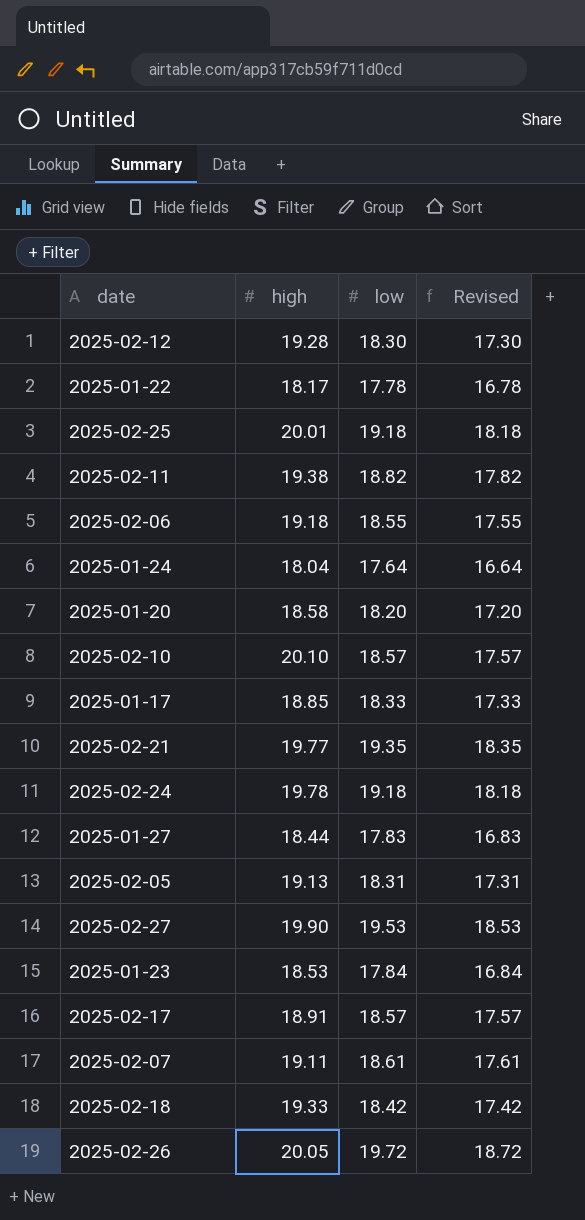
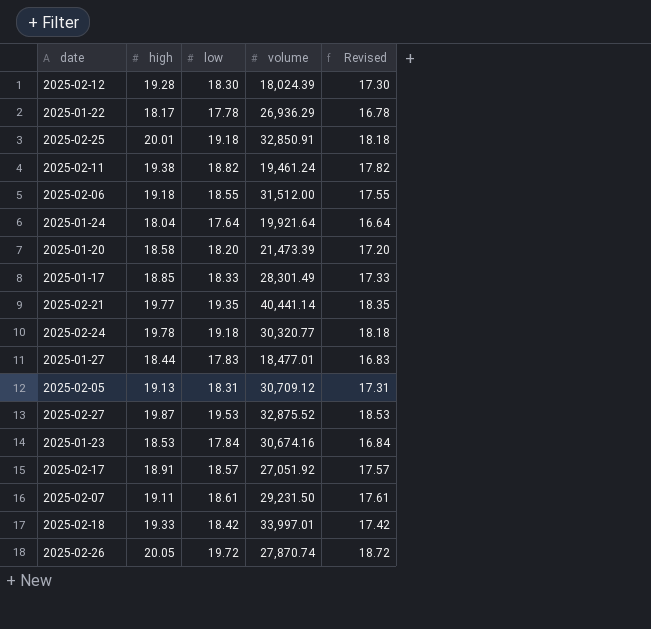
column volume | position: none -> 4
row 2025-02-10: 20.10 | 18.57 | 17.57 -> none
2025-02-27 | high: 19.90 -> 19.87

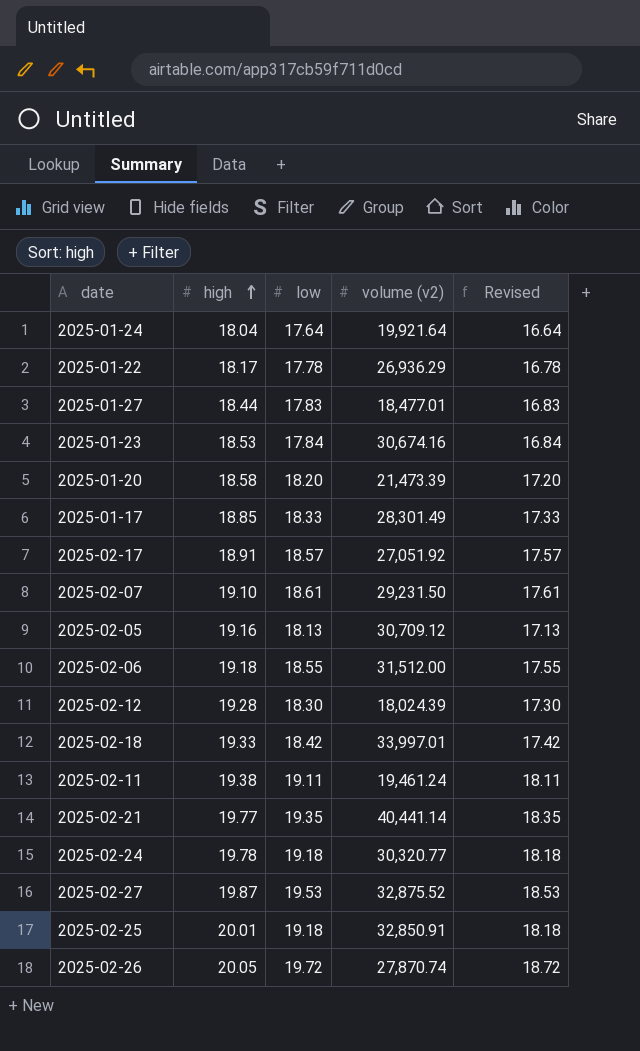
row order: none -> high ascending
column name: volume -> volume (v2)
2025-02-07 | high: 19.11 -> 19.10
2025-02-05 | high: 19.13 -> 19.16
2025-02-05 | low: 18.31 -> 18.13
2025-02-05 | Revised: 17.31 -> 17.13
2025-02-11 | low: 18.82 -> 19.11
2025-02-11 | Revised: 17.82 -> 18.11

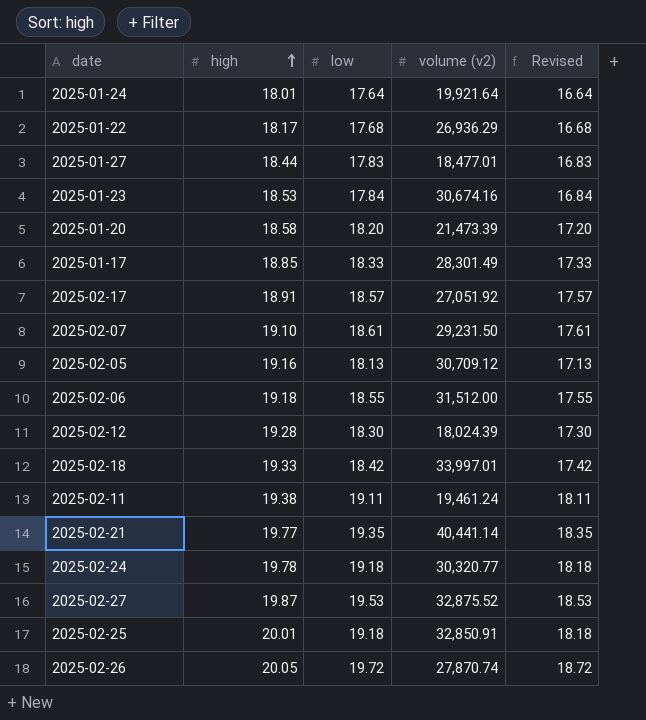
2025-01-24 | high: 18.04 -> 18.01
2025-01-22 | low: 17.78 -> 17.68
2025-01-22 | Revised: 16.78 -> 16.68

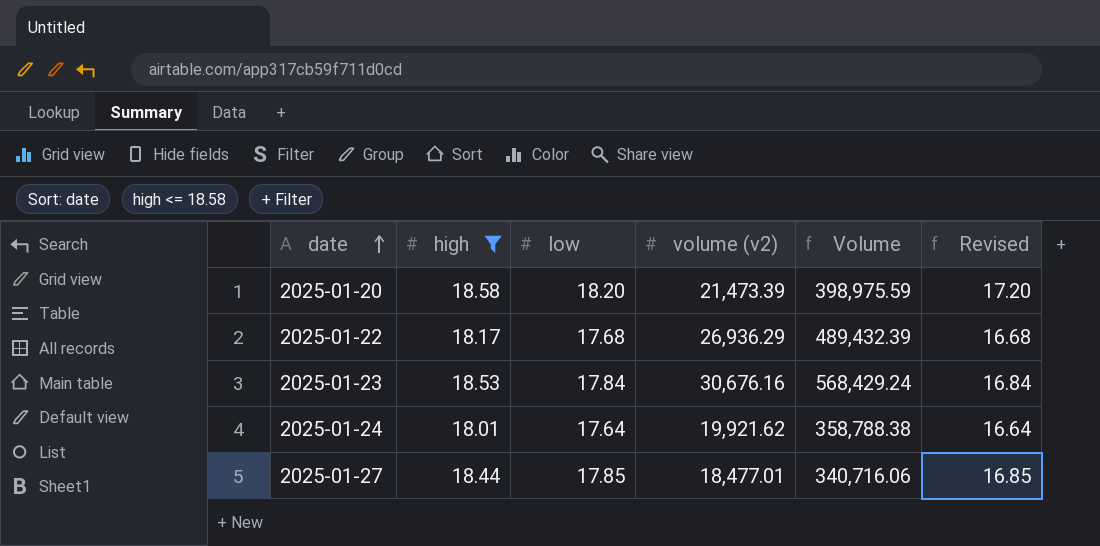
filter: none -> high <= 18.58
row order: high ascending -> date ascending
column Volume | formula: none -> [high] * [volume (v2)]
2025-01-23 | volume (v2): 30,674.16 -> 30,676.16
2025-01-24 | volume (v2): 19,921.64 -> 19,921.62
2025-01-27 | low: 17.83 -> 17.85
2025-01-27 | Revised: 16.83 -> 16.85

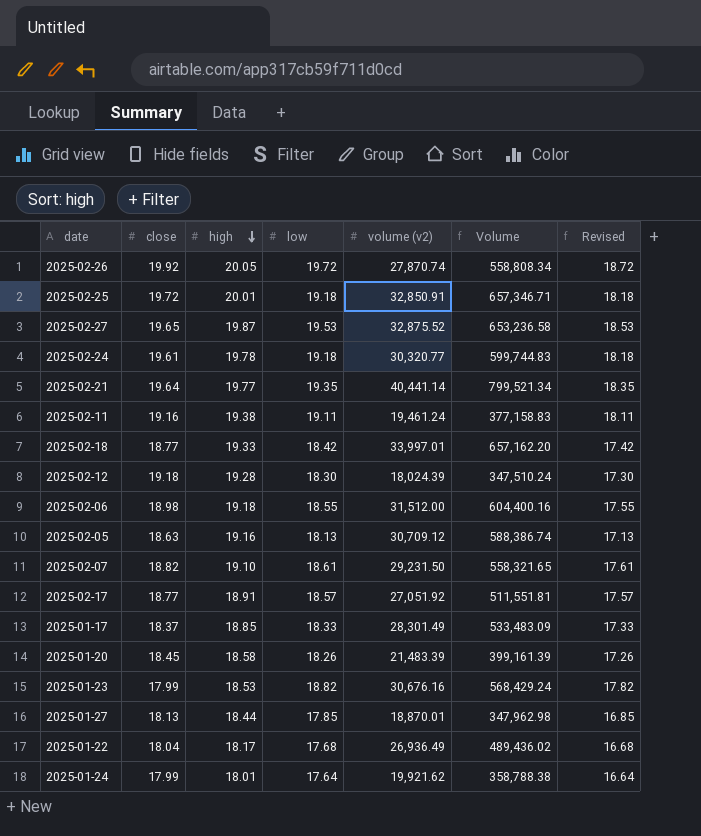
filter: high <= 18.58 -> none
row order: date ascending -> high descending
column close | position: none -> 2
2025-01-20 | low: 18.20 -> 18.26
2025-01-20 | volume (v2): 21,473.39 -> 21,483.39
2025-01-20 | Volume: 398,975.59 -> 399,161.39
2025-01-20 | Revised: 17.20 -> 17.26
2025-01-23 | low: 17.84 -> 18.82
2025-01-23 | Revised: 16.84 -> 17.82
2025-01-27 | volume (v2): 18,477.01 -> 18,870.01
2025-01-27 | Volume: 340,716.06 -> 347,962.98
2025-01-22 | volume (v2): 26,936.29 -> 26,936.49
2025-01-22 | Volume: 489,432.39 -> 489,436.02

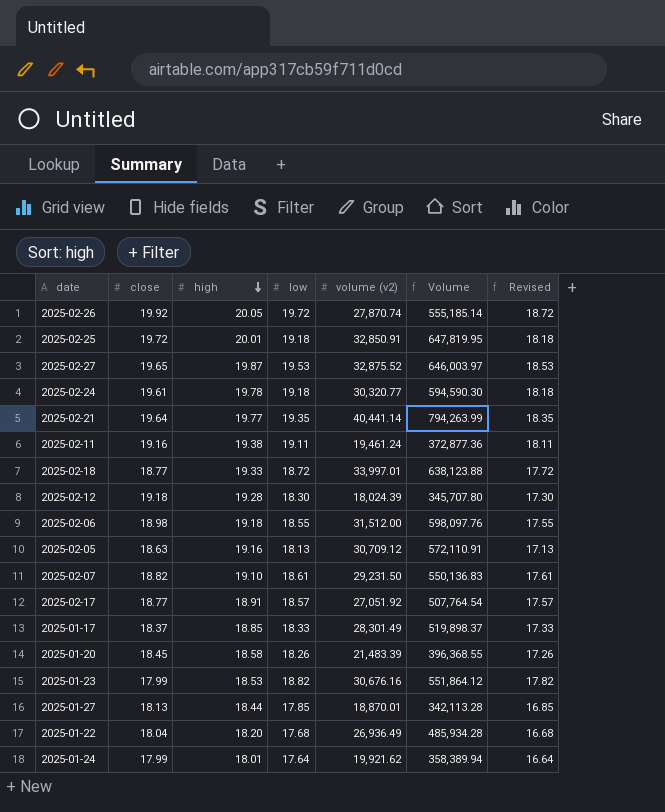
column Volume | formula: [high] * [volume (v2)] -> [close] * [volume (v2)]
2025-02-18 | low: 18.42 -> 18.72
2025-02-18 | Revised: 17.42 -> 17.72
2025-01-22 | high: 18.17 -> 18.20

